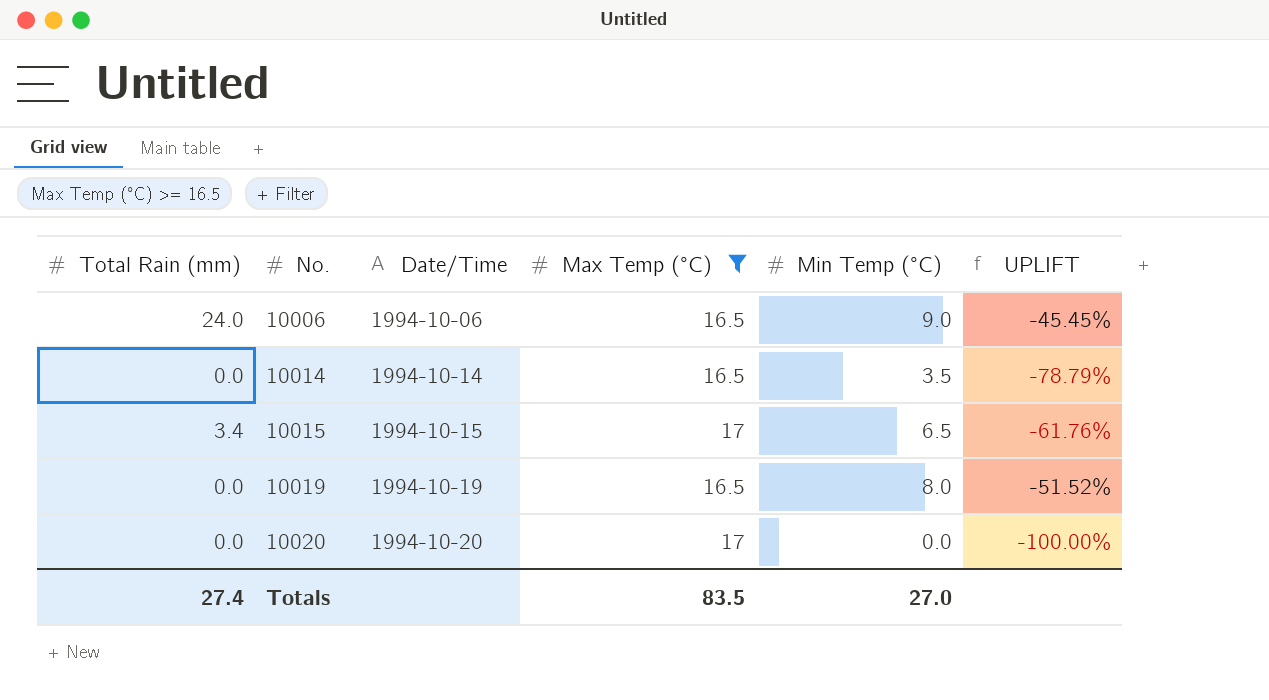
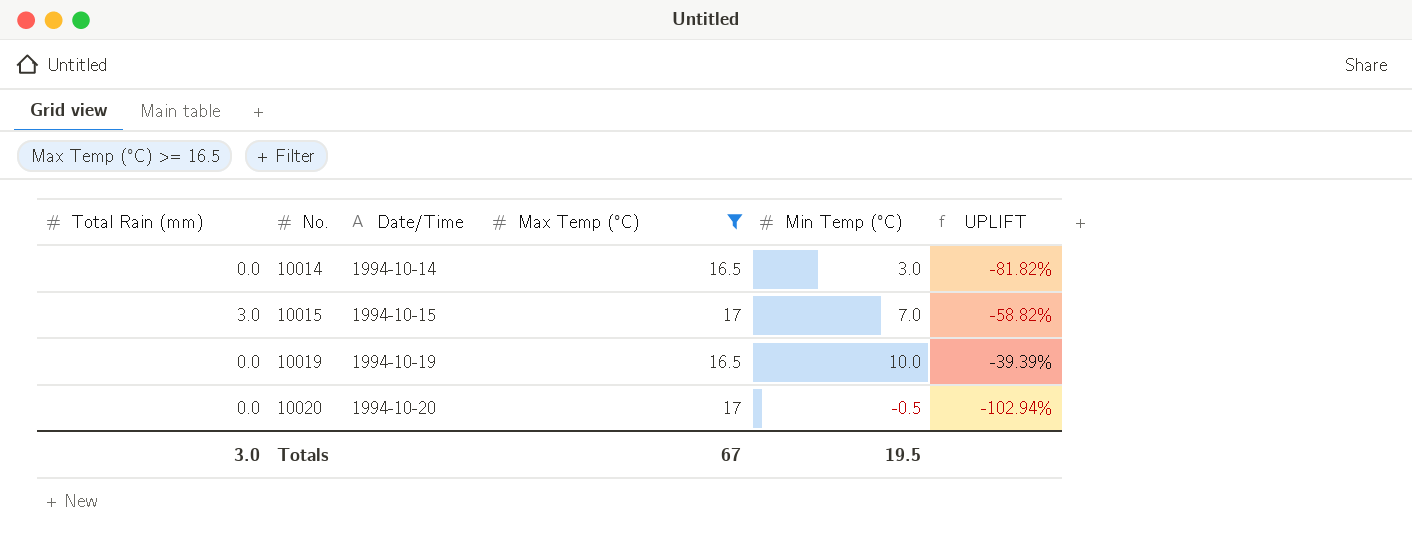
row 10006: 24.0 | 1994-10-06 | 16.5 | 9.0 | -45.45% -> none
10014 | Min Temp (°C): 3.5 -> 3.0
10014 | UPLIFT: -78.79% -> -81.82%
10015 | Total Rain (mm): 3.4 -> 3.0
10015 | Min Temp (°C): 6.5 -> 7.0
10015 | UPLIFT: -61.76% -> -58.82%
10019 | Min Temp (°C): 8.0 -> 10.0
10019 | UPLIFT: -51.52% -> -39.39%
10020 | Min Temp (°C): 0.0 -> -0.5
10020 | UPLIFT: -100.00% -> -102.94%
Totals | Total Rain (mm): 27.4 -> 3.0
Totals | Max Temp (°C): 83.5 -> 67
Totals | Min Temp (°C): 27.0 -> 19.5

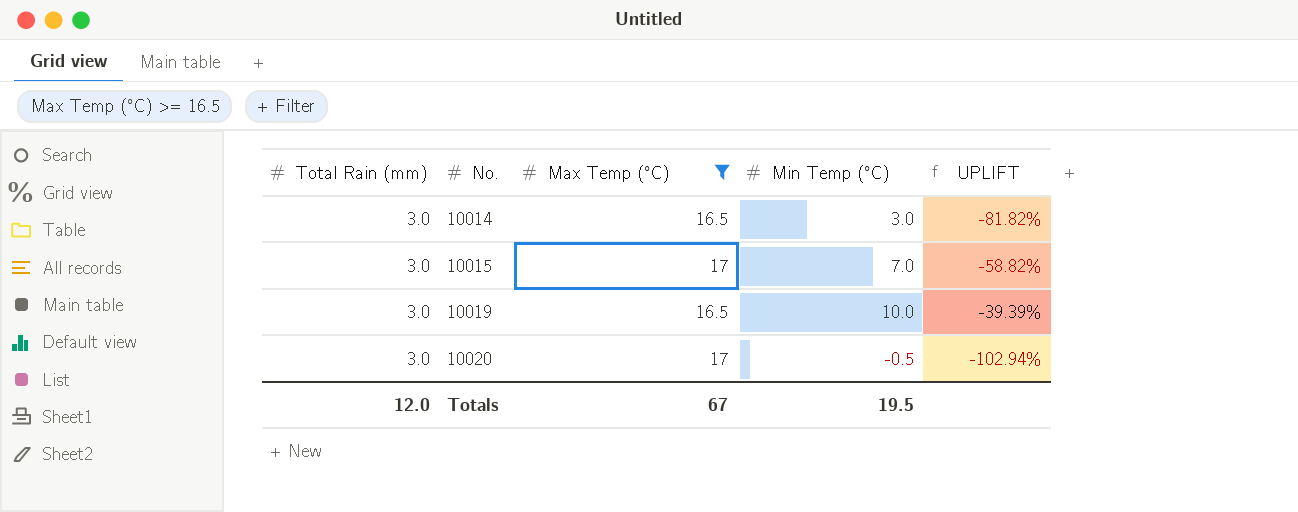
column Date/Time | position: 3 -> none
10014 | Total Rain (mm): 0.0 -> 3.0
10019 | Total Rain (mm): 0.0 -> 3.0
10020 | Total Rain (mm): 0.0 -> 3.0
Totals | Total Rain (mm): 3.0 -> 12.0

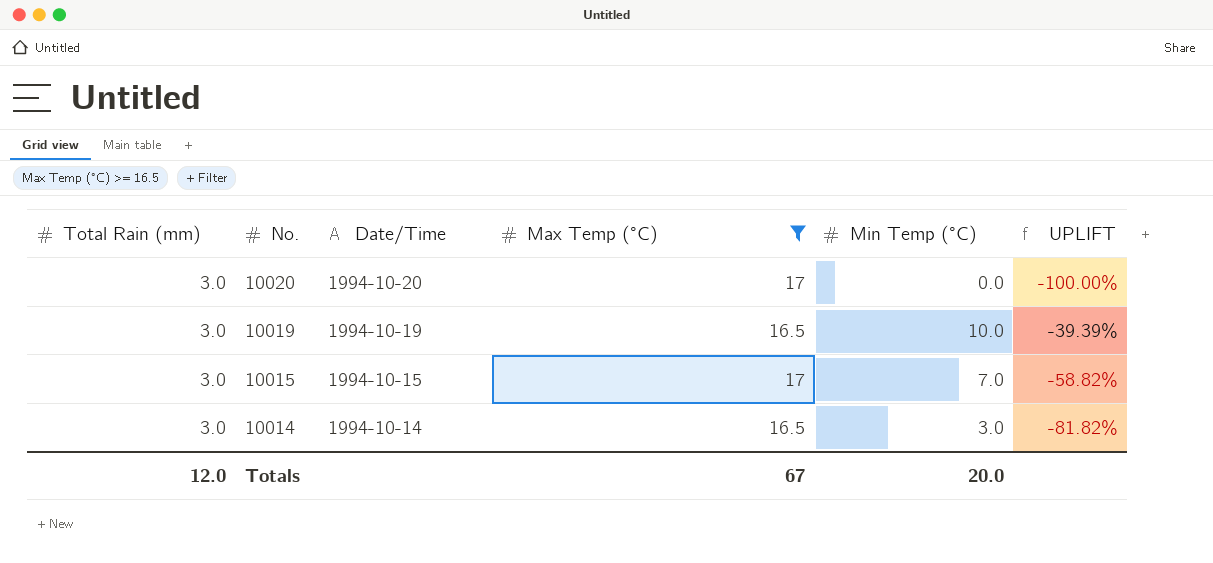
row order: No. ascending -> No. descending
column Date/Time | position: none -> 3
10020 | Min Temp (°C): -0.5 -> 0.0
10020 | UPLIFT: -102.94% -> -100.00%
Totals | Min Temp (°C): 19.5 -> 20.0

